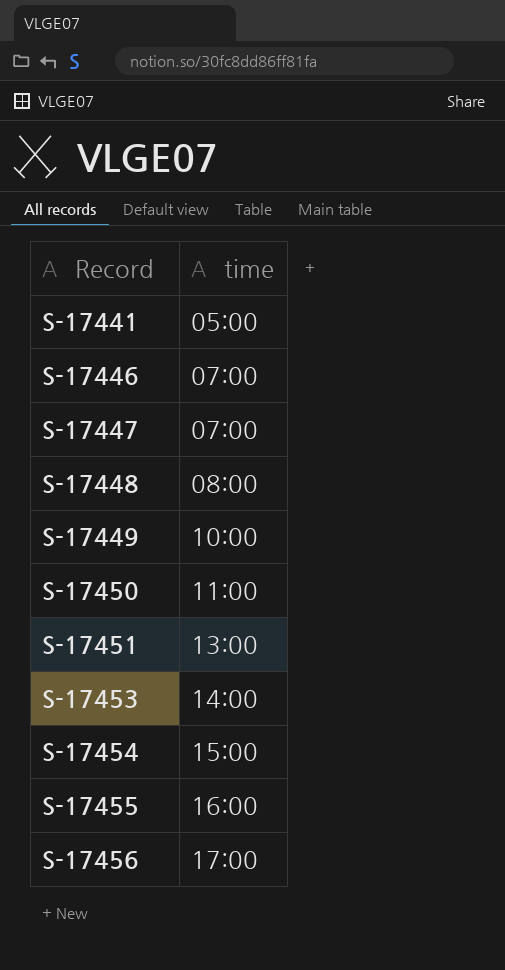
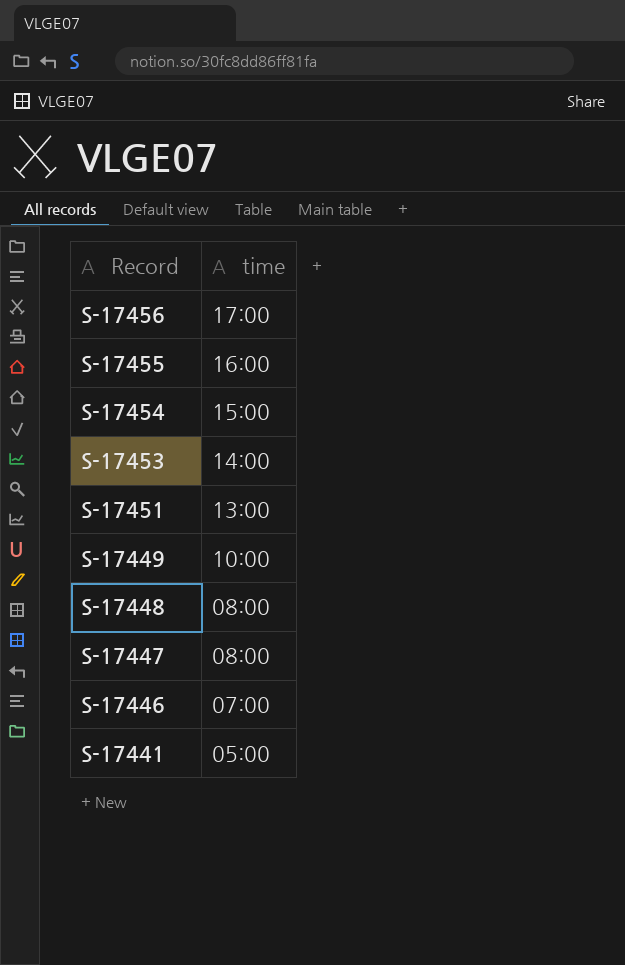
row order: Record ascending -> Record descending
row S-17450: 11:00 -> none
S-17447 | time: 07:00 -> 08:00

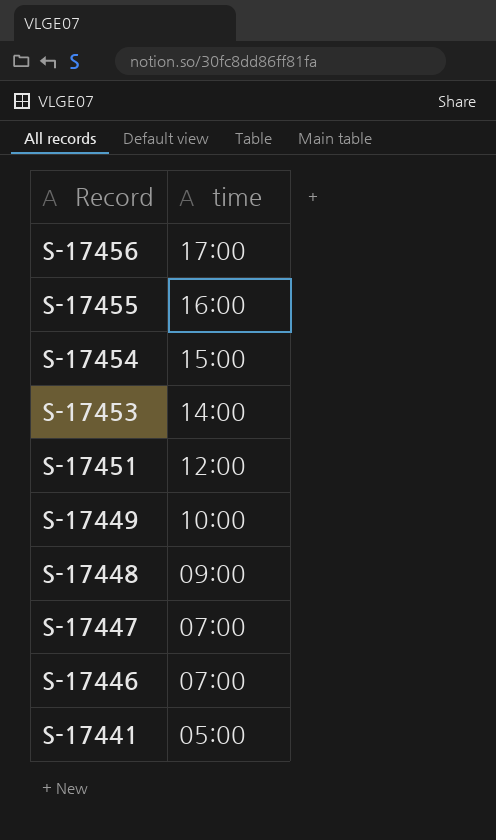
S-17451 | time: 13:00 -> 12:00
S-17448 | time: 08:00 -> 09:00
S-17447 | time: 08:00 -> 07:00

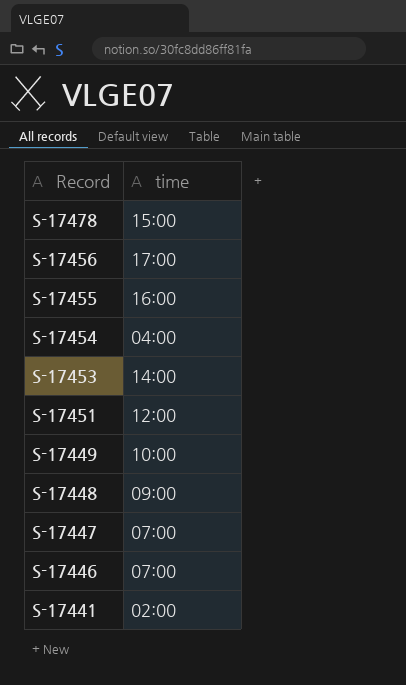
row S-17478: none -> 15:00
S-17454 | time: 15:00 -> 04:00
S-17441 | time: 05:00 -> 02:00

